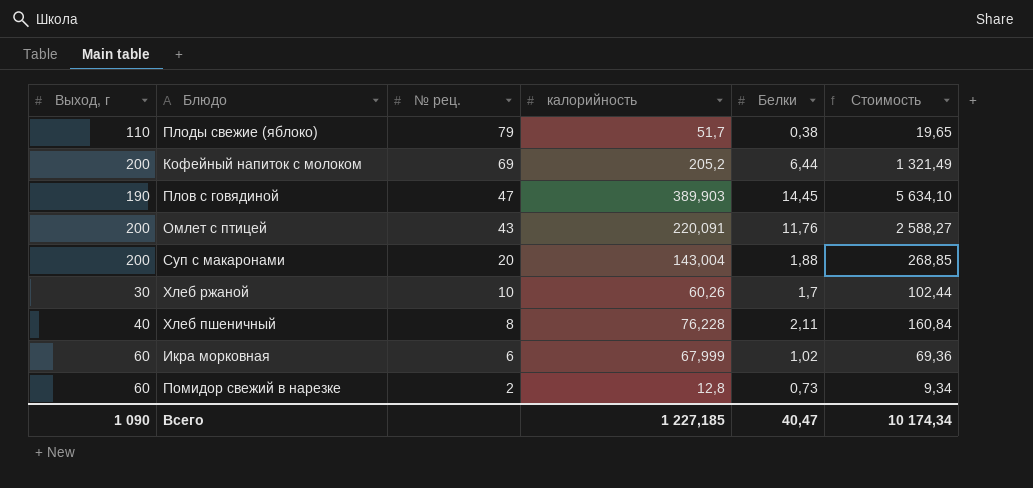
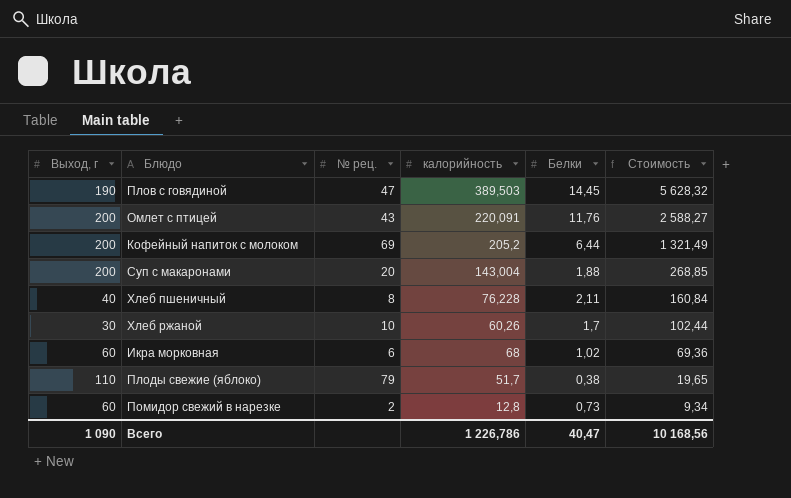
row order: № рец. descending -> Стоимость descending
Плов с говядиной | калорийность: 389,903 -> 389,503
Плов с говядиной | Стоимость: 5 634,10 -> 5 628,32
Икра морковная | калорийность: 67,999 -> 68
Всего | калорийность: 1 227,185 -> 1 226,786
Всего | Стоимость: 10 174,34 -> 10 168,56

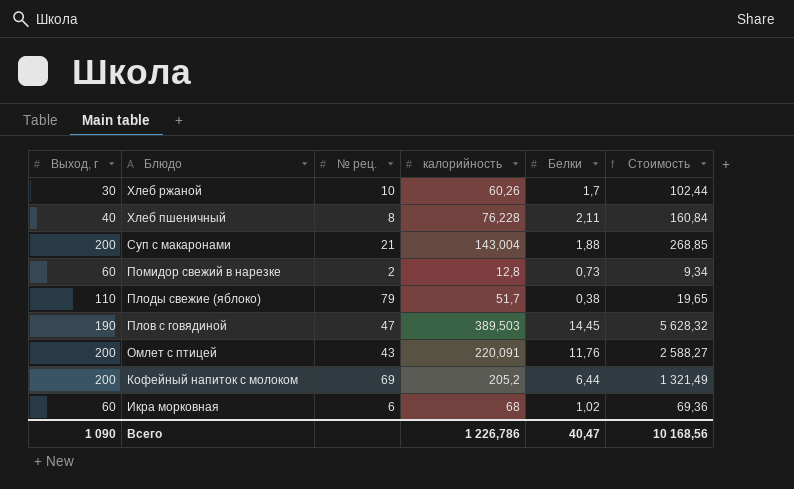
row order: Стоимость descending -> Блюдо descending
Суп с макаронами | № рец.: 20 -> 21

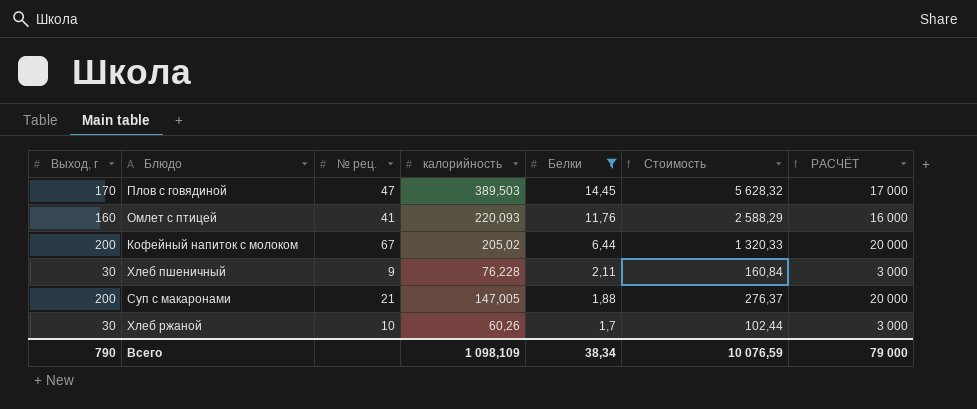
filter: none -> Белки >= 1,7
row order: Блюдо descending -> Белки descending
column РАСЧЁТ | formula: none -> [Выход, г] * 100
Плов с говядиной | Выход, г: 190 -> 170
Омлет с птицей | Выход, г: 200 -> 160
Омлет с птицей | № рец.: 43 -> 41
Омлет с птицей | калорийность: 220,091 -> 220,093
Омлет с птицей | Стоимость: 2 588,27 -> 2 588,29
Кофейный напиток с молоком | № рец.: 69 -> 67
Кофейный напиток с молоком | калорийность: 205,2 -> 205,02
Кофейный напиток с молоком | Стоимость: 1 321,49 -> 1 320,33
Хлеб пшеничный | Выход, г: 40 -> 30
Хлеб пшеничный | № рец.: 8 -> 9
Суп с макаронами | калорийность: 143,004 -> 147,005
Суп с макаронами | Стоимость: 268,85 -> 276,37
Всего | Выход, г: 1 090 -> 790
Всего | калорийность: 1 226,786 -> 1 098,109
Всего | Белки: 40,47 -> 38,34
Всего | Стоимость: 10 168,56 -> 10 076,59

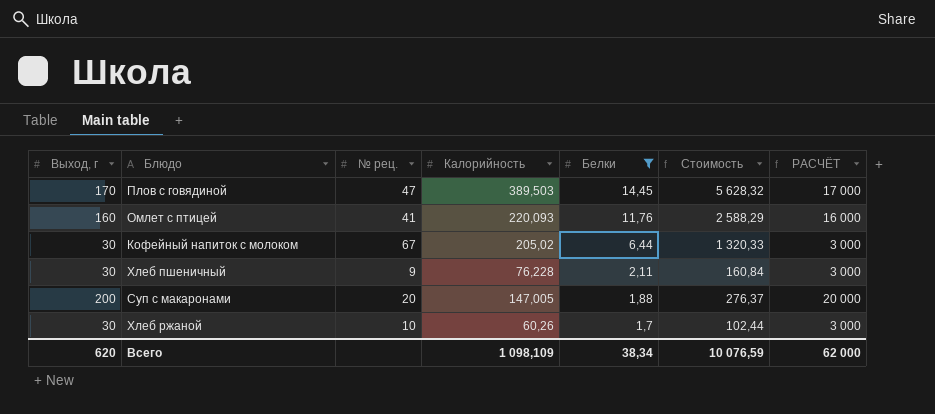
column name: калорийность -> Калорийность
Кофейный напиток с молоком | Выход, г: 200 -> 30
Кофейный напиток с молоком | РАСЧЁТ: 20 000 -> 3 000
Суп с макаронами | № рец.: 21 -> 20
Всего | Выход, г: 790 -> 620
Всего | РАСЧЁТ: 79 000 -> 62 000

